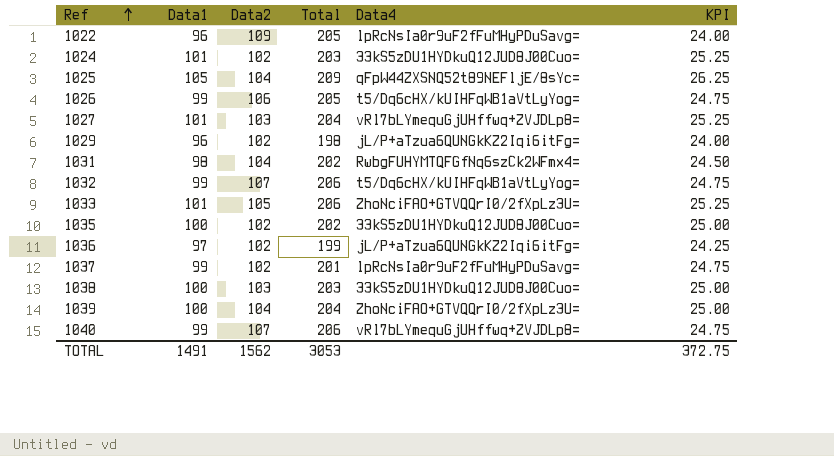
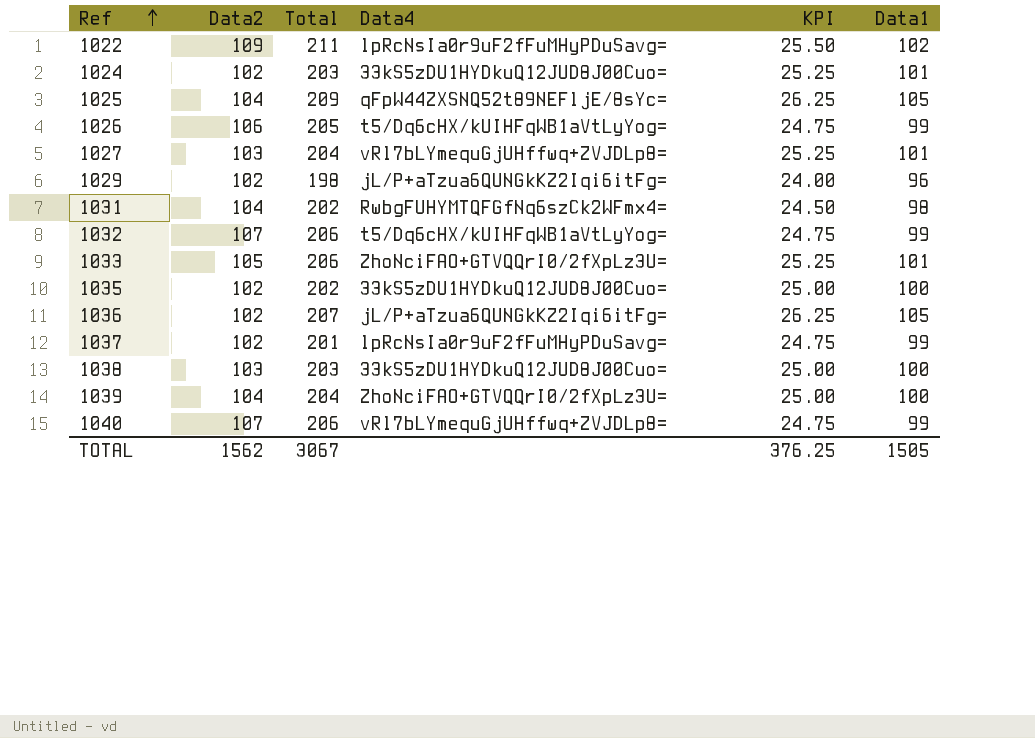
column Data1 | position: 2 -> 6
1022 | Total: 205 -> 211
1022 | KPI: 24.00 -> 25.50
1022 | Data1: 96 -> 102
1036 | Total: 199 -> 207
1036 | KPI: 24.25 -> 26.25
1036 | Data1: 97 -> 105
TOTAL | Total: 3053 -> 3067
TOTAL | KPI: 372.75 -> 376.25
TOTAL | Data1: 1491 -> 1505

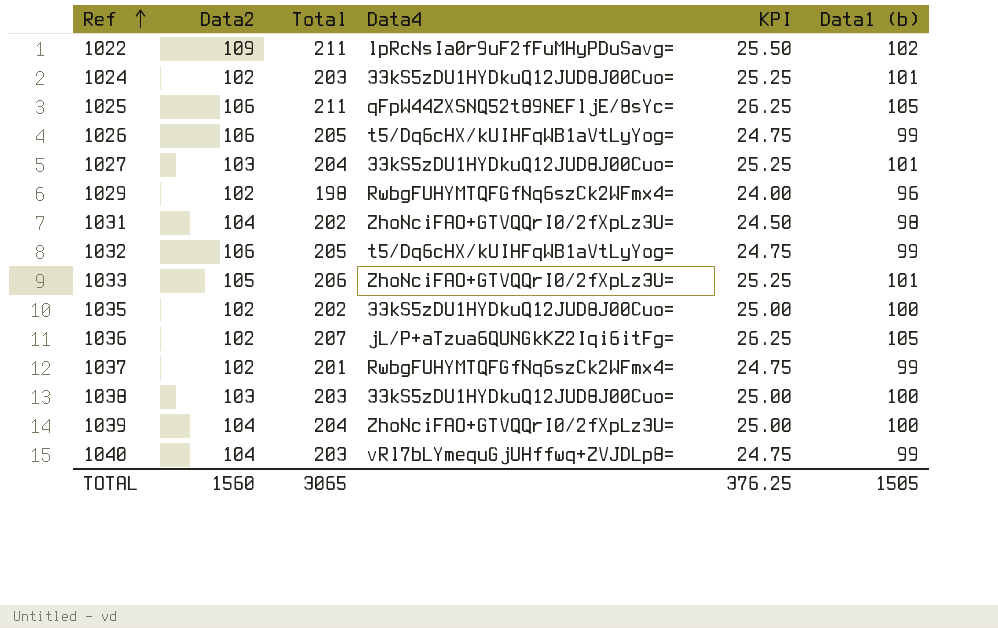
column name: Data1 -> Data1 (b)
1025 | Data2: 104 -> 106
1025 | Total: 209 -> 211
1027 | Data4: vRl7bLYmequGjUHffwq+ZVJDLp8= -> 33kS5zDU1HYDkuQ12JUD8J00Cuo=
1029 | Data4: jL/P+aTzua6QUNGkKZ2Iqi6itFg= -> RwbgFUHYMTQFGfNq6szCk2WFmx4=
1031 | Data4: RwbgFUHYMTQFGfNq6szCk2WFmx4= -> ZhoNciFAO+GTVQQrI0/2fXpLz3U=
1032 | Data2: 107 -> 106
1032 | Total: 206 -> 205
1037 | Data4: lpRcNsIa0r9uF2fFuMHyPDuSavg= -> RwbgFUHYMTQFGfNq6szCk2WFmx4=
1040 | Data2: 107 -> 104
1040 | Total: 206 -> 203
TOTAL | Data2: 1562 -> 1560
TOTAL | Total: 3067 -> 3065

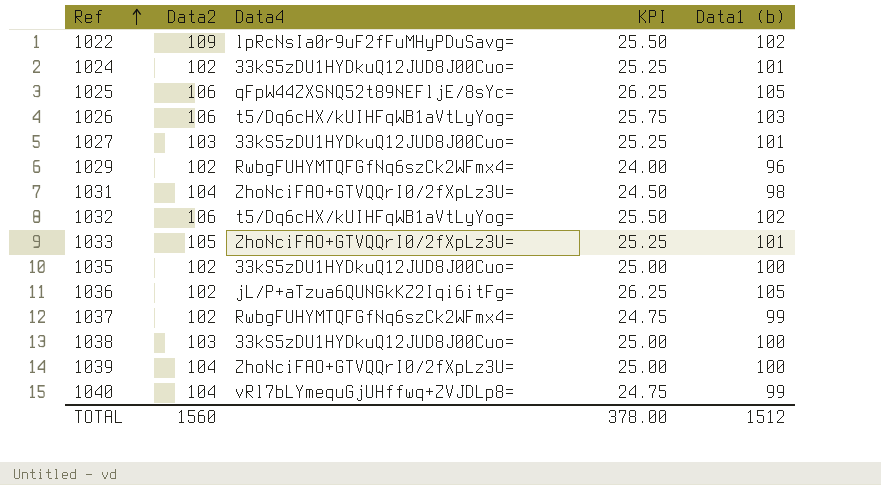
column Total | formula: [Data2] + [Data1 (b)] -> none
1026 | KPI: 24.75 -> 25.75
1026 | Data1 (b): 99 -> 103
1032 | KPI: 24.75 -> 25.50
1032 | Data1 (b): 99 -> 102
TOTAL | KPI: 376.25 -> 378.00
TOTAL | Data1 (b): 1505 -> 1512

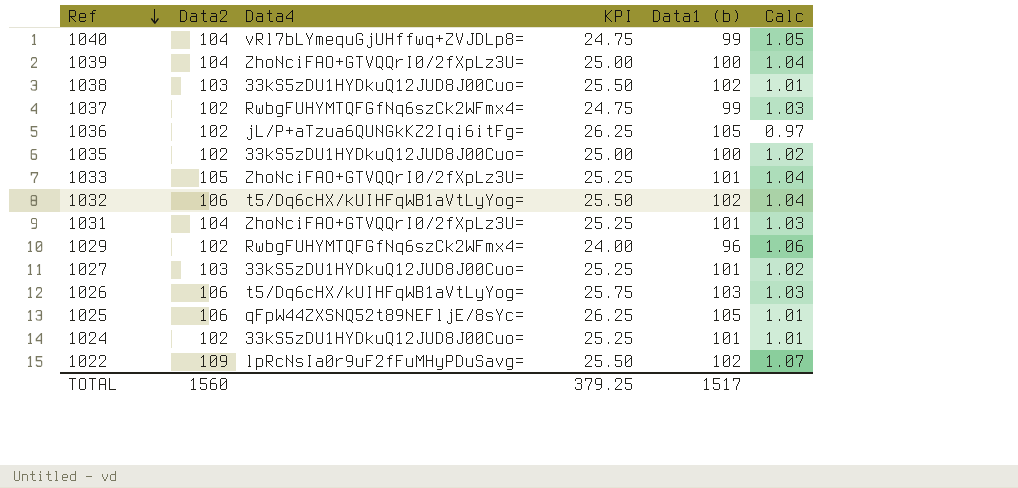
row order: Ref ascending -> Ref descending
column Calc | formula: none -> [Data2] / [Data1 (b)]
1038 | KPI: 25.00 -> 25.50
1038 | Data1 (b): 100 -> 102
1031 | KPI: 24.50 -> 25.25
1031 | Data1 (b): 98 -> 101
TOTAL | KPI: 378.00 -> 379.25
TOTAL | Data1 (b): 1512 -> 1517

